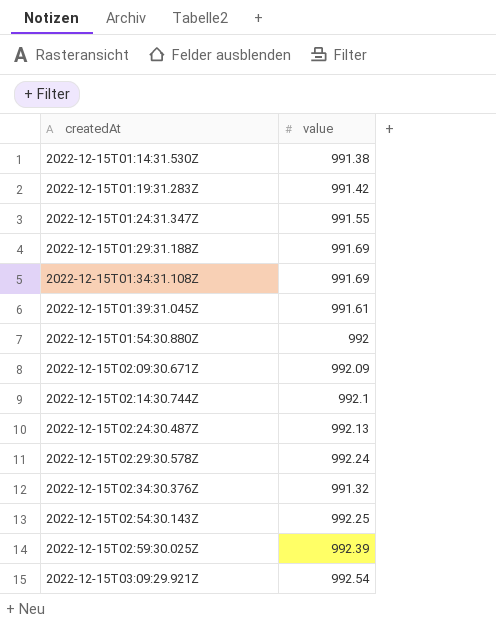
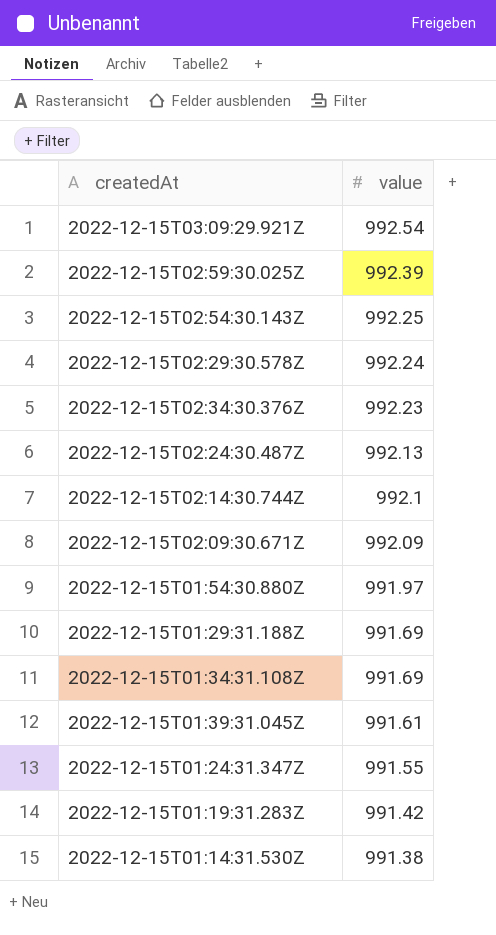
row order: createdAt ascending -> value descending
2022-12-15T02:34:30.376Z | value: 991.32 -> 992.23
2022-12-15T01:54:30.880Z | value: 992 -> 991.97

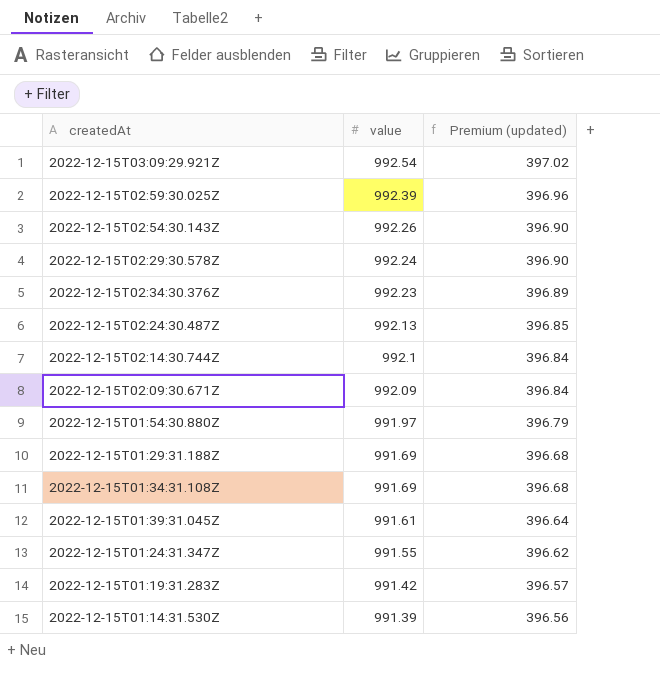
column Premium (updated) | formula: none -> [value] * 0.4
2022-12-15T02:54:30.143Z | value: 992.25 -> 992.26
2022-12-15T01:14:31.530Z | value: 991.38 -> 991.39

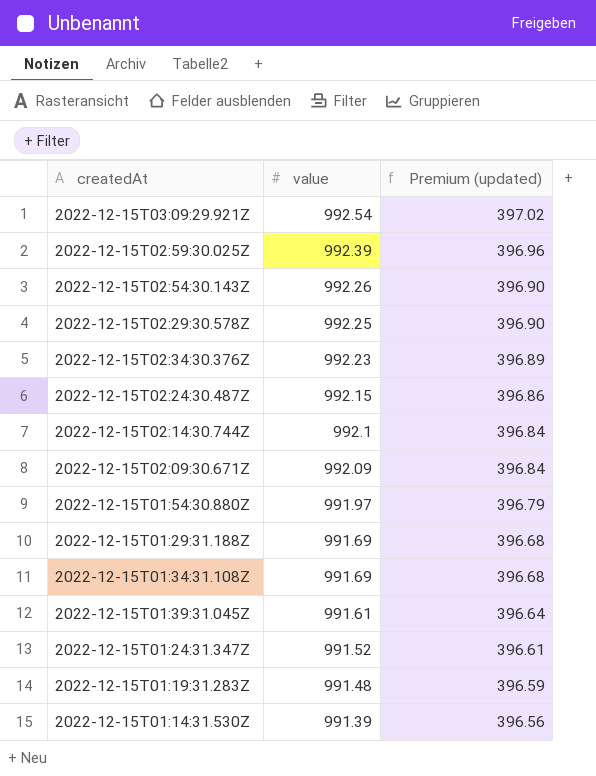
2022-12-15T02:29:30.578Z | value: 992.24 -> 992.25
2022-12-15T02:24:30.487Z | value: 992.13 -> 992.15
2022-12-15T02:24:30.487Z | Premium (updated): 396.85 -> 396.86
2022-12-15T01:24:31.347Z | value: 991.55 -> 991.52
2022-12-15T01:24:31.347Z | Premium (updated): 396.62 -> 396.61
2022-12-15T01:19:31.283Z | value: 991.42 -> 991.48
2022-12-15T01:19:31.283Z | Premium (updated): 396.57 -> 396.59

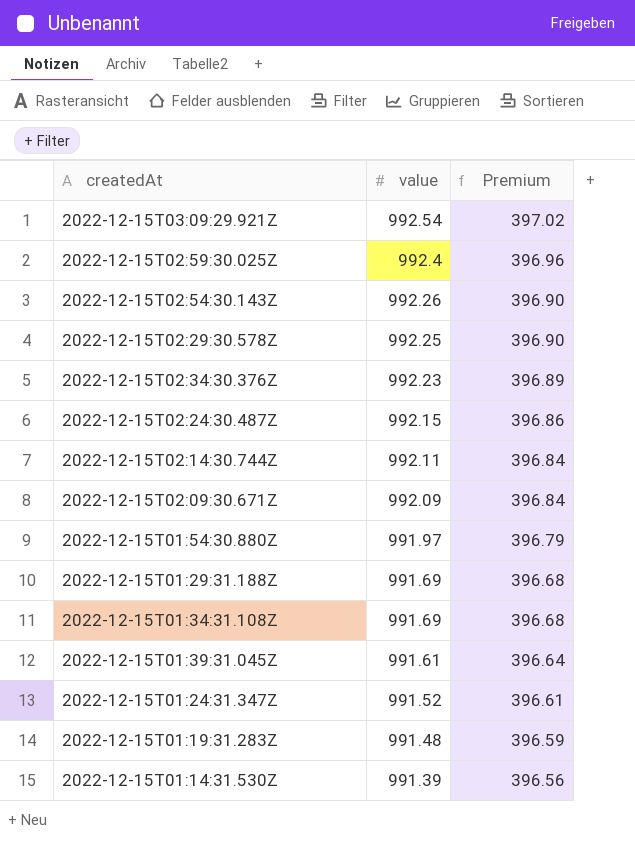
column name: Premium (updated) -> Premium
2022-12-15T02:59:30.025Z | value: 992.39 -> 992.4
2022-12-15T02:14:30.744Z | value: 992.1 -> 992.11

